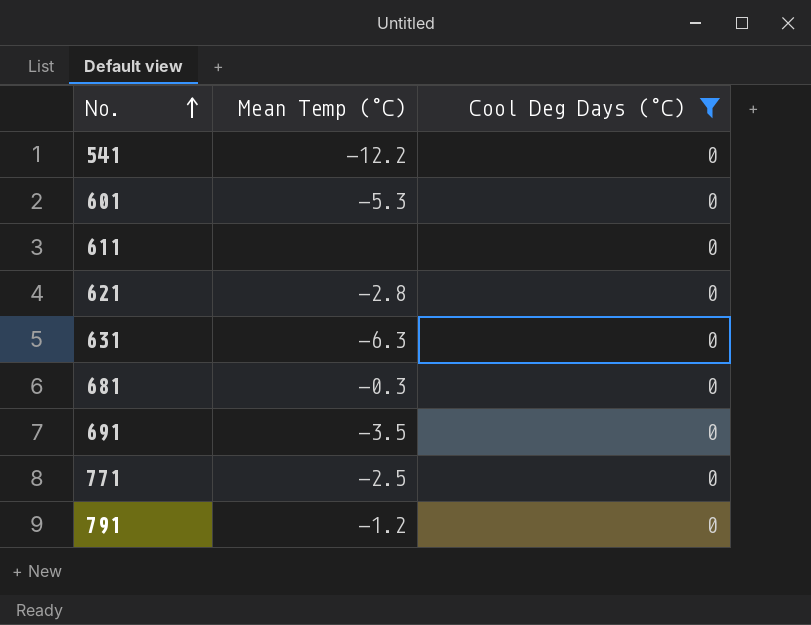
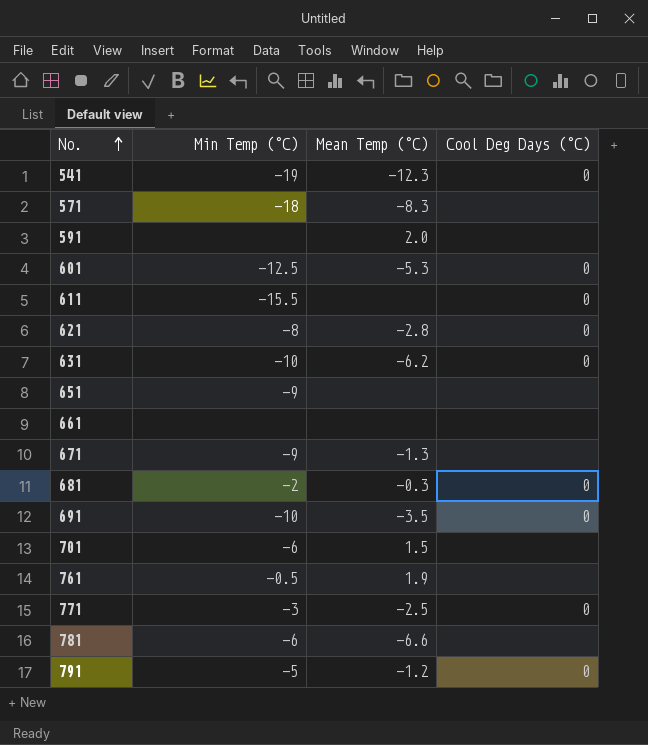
filter: Cool Deg Days (°C) = 0 -> none
column Min Temp (°C) | position: none -> 2
541 | Mean Temp (°C): -12.2 -> -12.3
631 | Mean Temp (°C): -6.3 -> -6.2

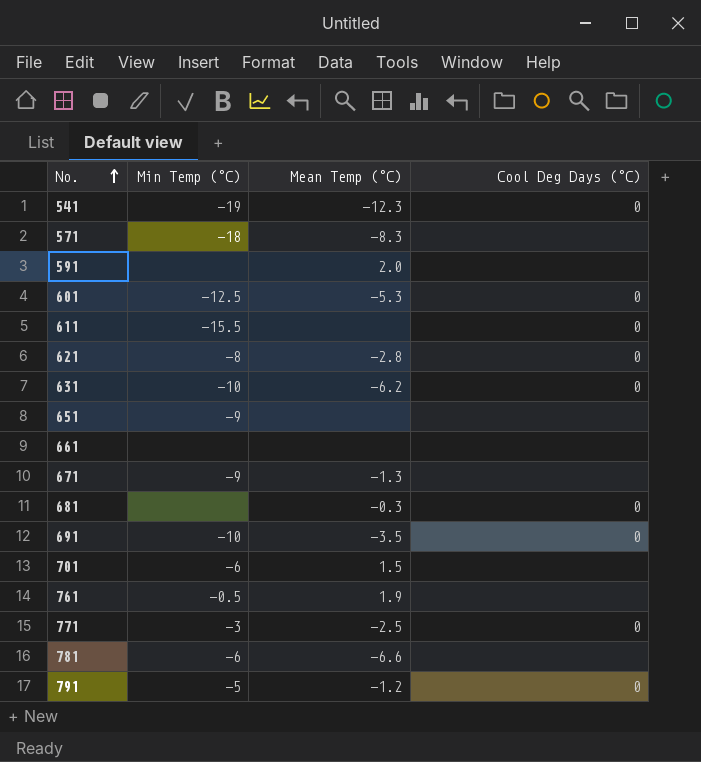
681 | Min Temp (°C): -2 -> none

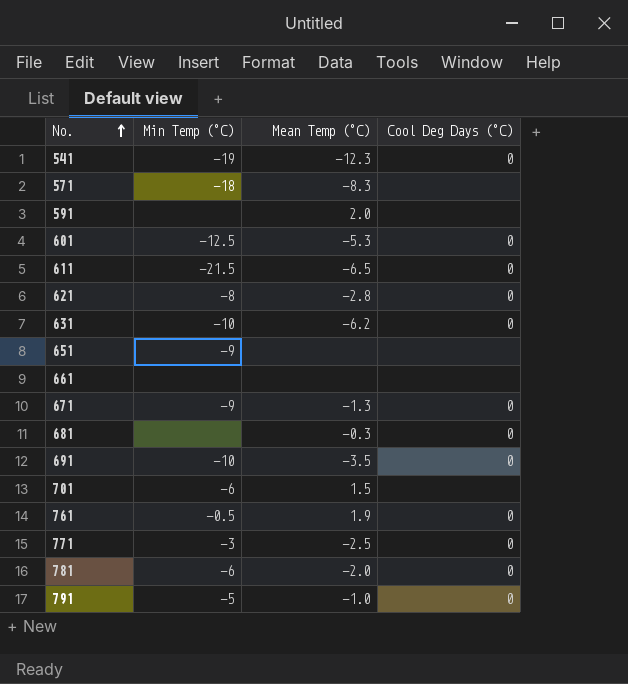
611 | Min Temp (°C): -15.5 -> -21.5
611 | Mean Temp (°C): none -> -6.5
671 | Cool Deg Days (°C): none -> 0
761 | Cool Deg Days (°C): none -> 0
781 | Mean Temp (°C): -6.6 -> -2.0
781 | Cool Deg Days (°C): none -> 0
791 | Mean Temp (°C): -1.2 -> -1.0

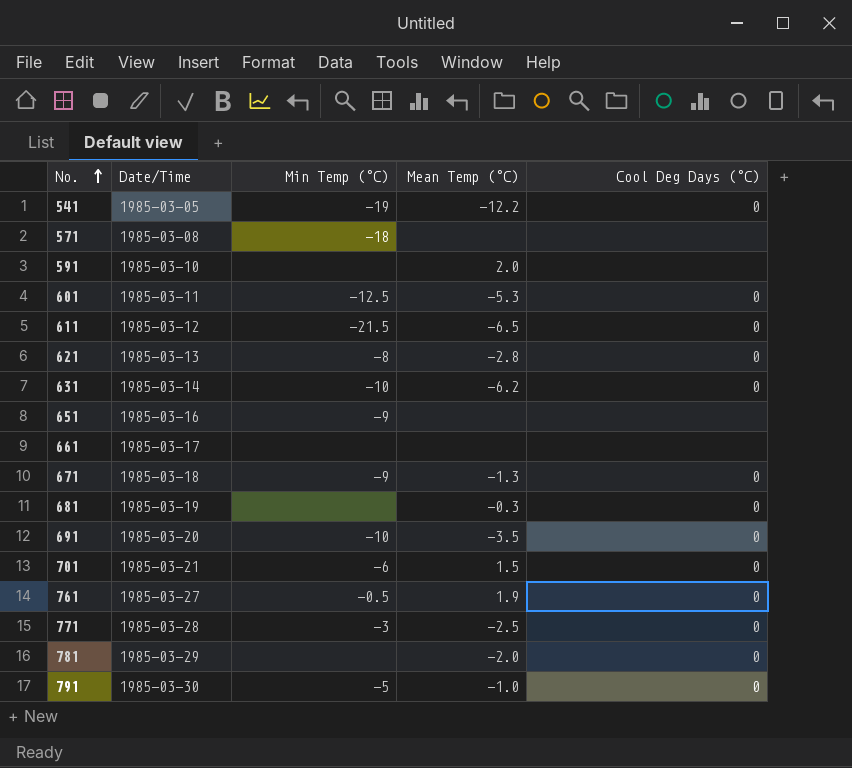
column Date/Time | position: none -> 2
541 | Mean Temp (°C): -12.3 -> -12.2
571 | Mean Temp (°C): -8.3 -> none
701 | Cool Deg Days (°C): none -> 0
781 | Min Temp (°C): -6 -> none

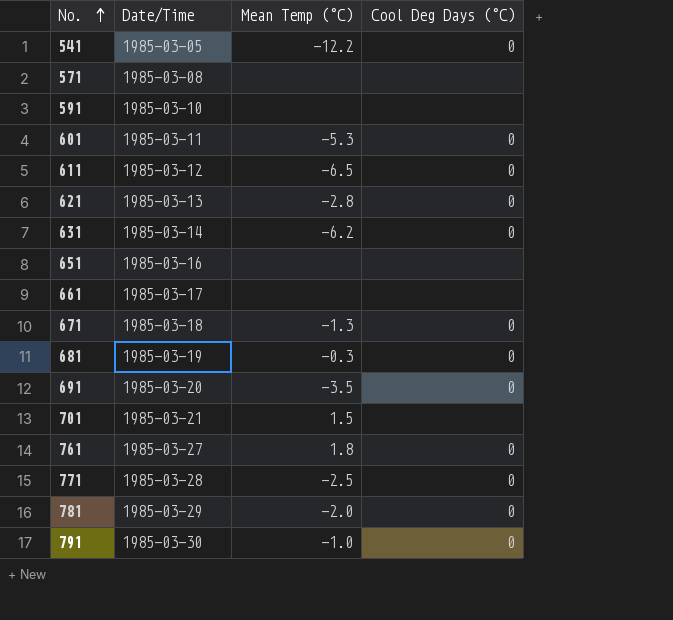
column Min Temp (°C) | position: 3 -> none
591 | Mean Temp (°C): 2.0 -> none
701 | Cool Deg Days (°C): 0 -> none
761 | Mean Temp (°C): 1.9 -> 1.8

